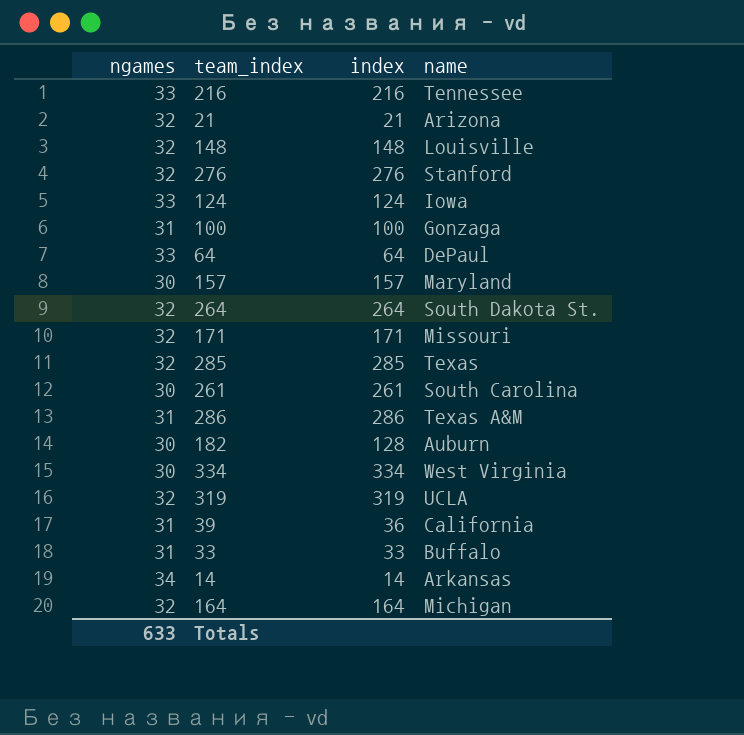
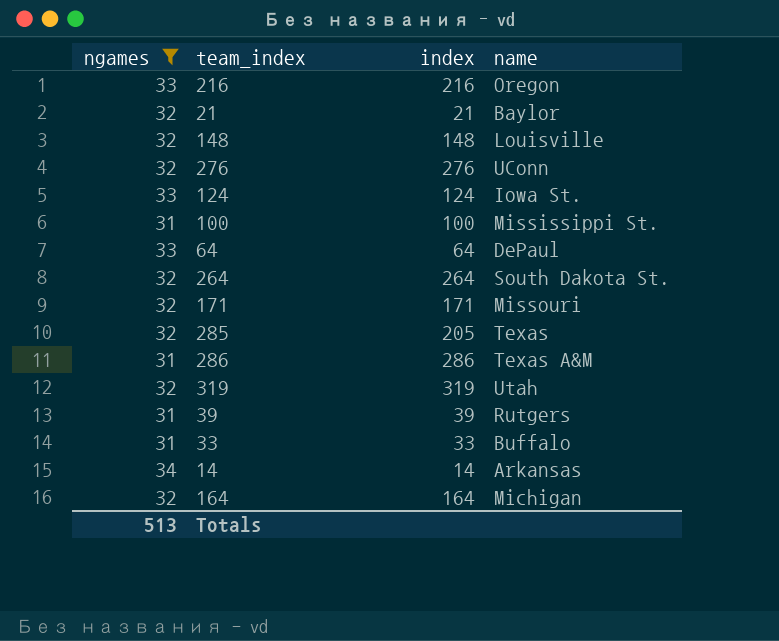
filter: none -> ngames != 30
216 | name: Tennessee -> Oregon
21 | name: Arizona -> Baylor
276 | name: Stanford -> UConn
124 | name: Iowa -> Iowa St.
100 | name: Gonzaga -> Mississippi St.
285 | index: 285 -> 205
319 | name: UCLA -> Utah
39 | index: 36 -> 39
39 | name: California -> Rutgers
Totals | ngames: 633 -> 513

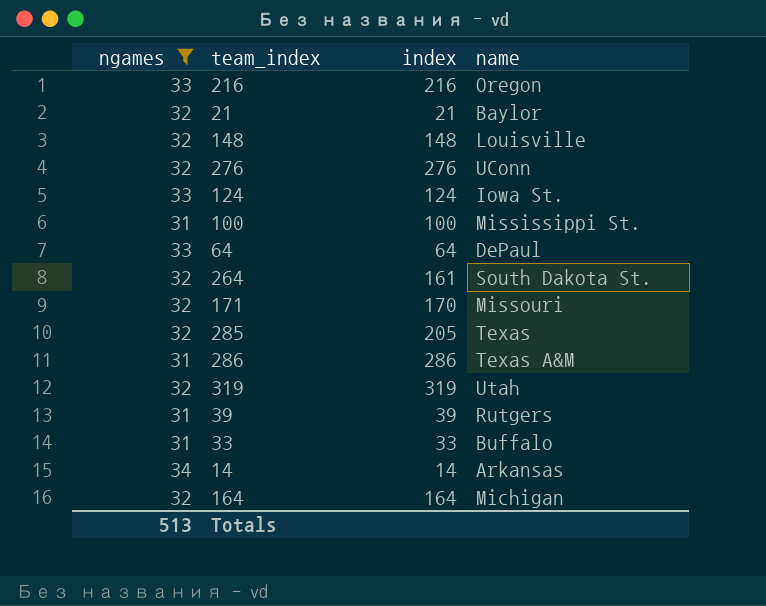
264 | index: 264 -> 161
171 | index: 171 -> 170

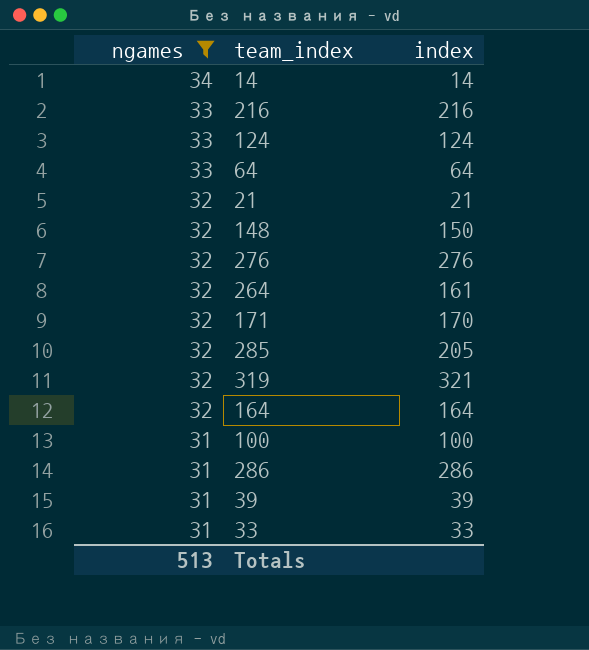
row order: none -> ngames descending
column name | position: 4 -> none
148 | index: 148 -> 150
319 | index: 319 -> 321

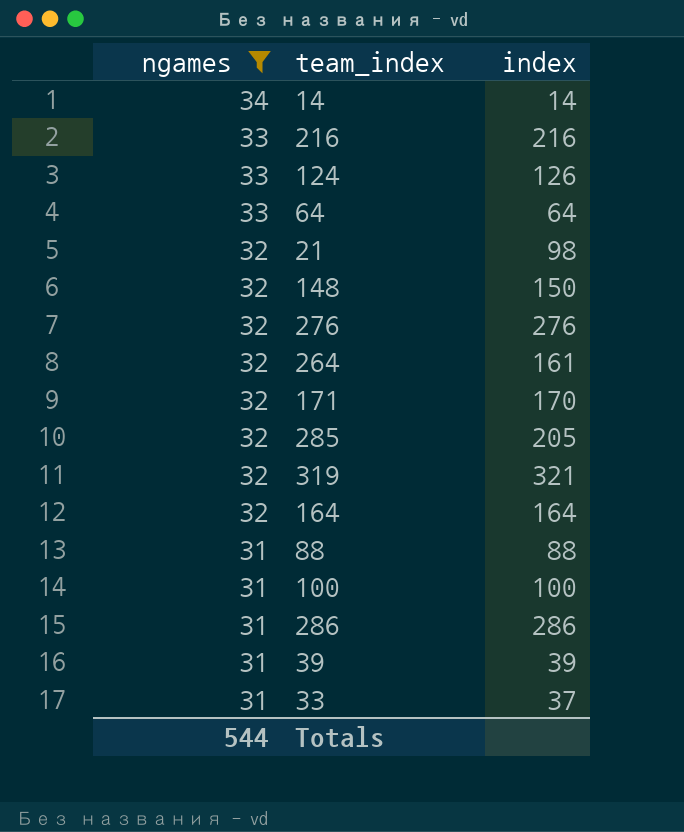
124 | index: 124 -> 126
21 | index: 21 -> 98
row 88: none -> 31 | 88
33 | index: 33 -> 37
Totals | ngames: 513 -> 544

